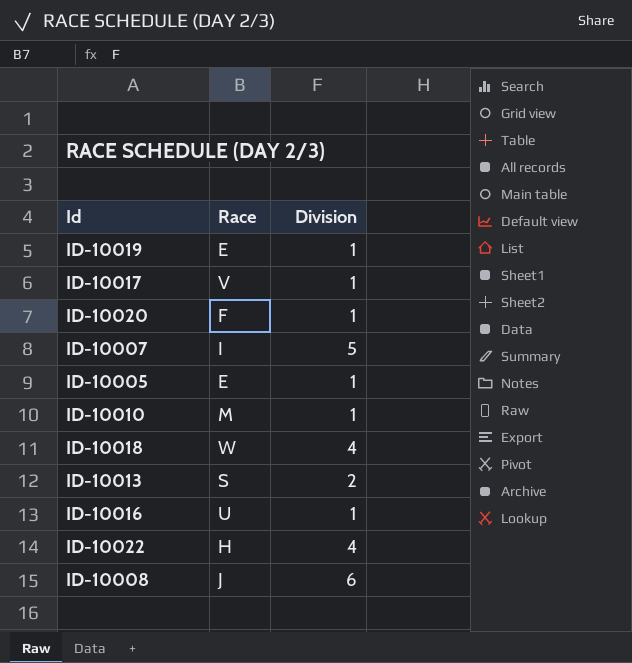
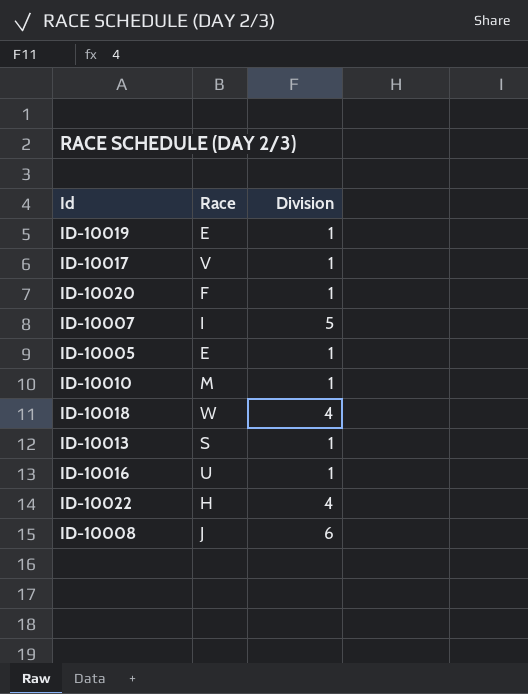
ID-10013 | Division: 2 -> 1

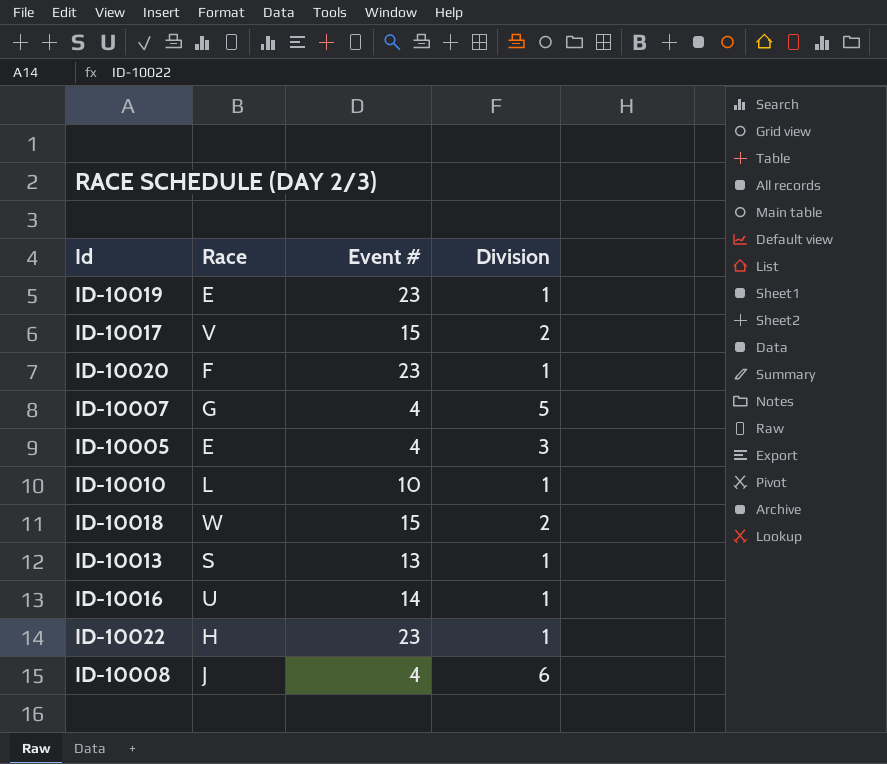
column Event # | position: none -> 3
ID-10017 | Division: 1 -> 2
ID-10007 | Race: I -> G
ID-10005 | Division: 1 -> 3
ID-10010 | Race: M -> L
ID-10018 | Division: 4 -> 2
ID-10022 | Division: 4 -> 1

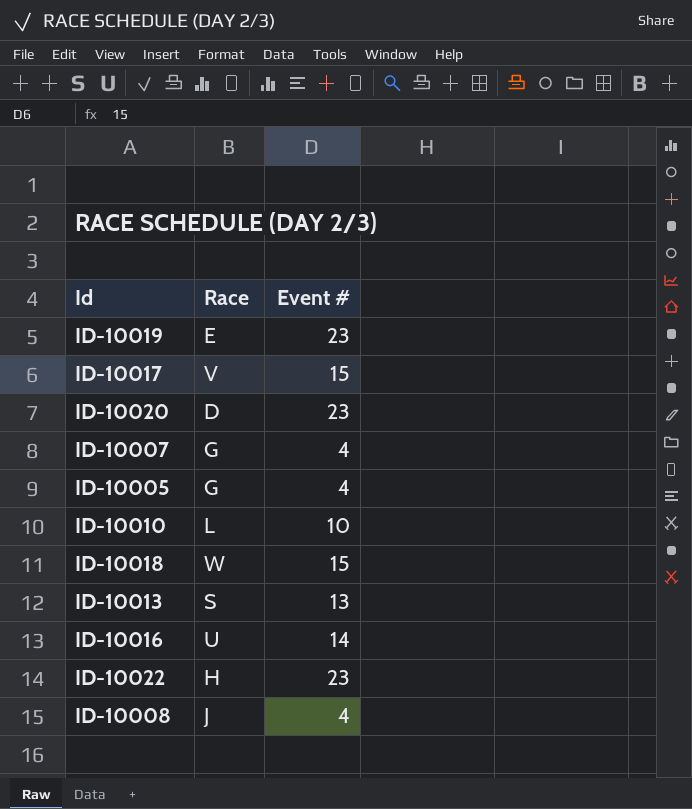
column Division | position: 4 -> none
ID-10020 | Race: F -> D
ID-10005 | Race: E -> G

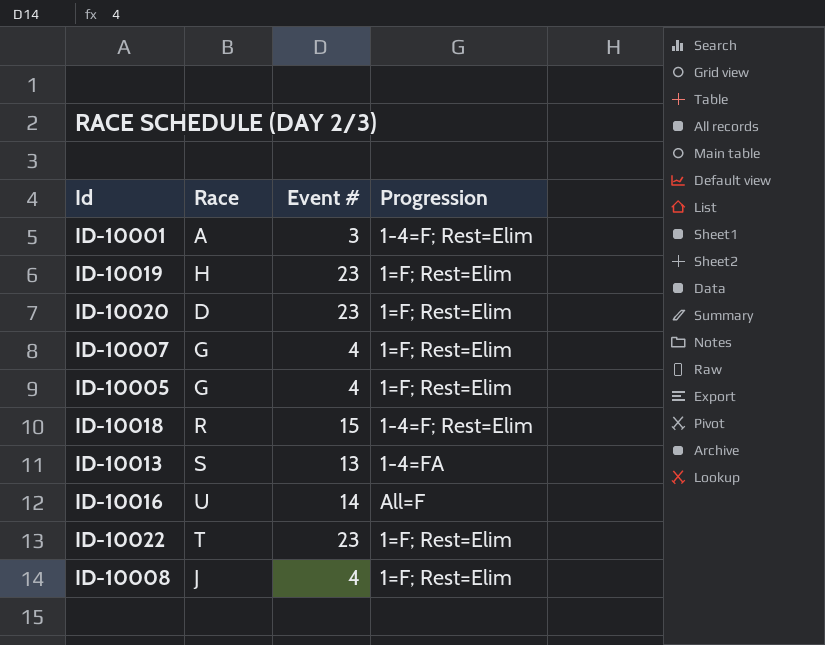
column Progression | position: none -> 4
row ID-10017: V | 15 -> none
row ID-10010: L | 10 -> none
row ID-10001: none -> A | 3 | 1-4=F; Rest=Elim
ID-10019 | Race: E -> H
ID-10018 | Race: W -> R
ID-10022 | Race: H -> T

